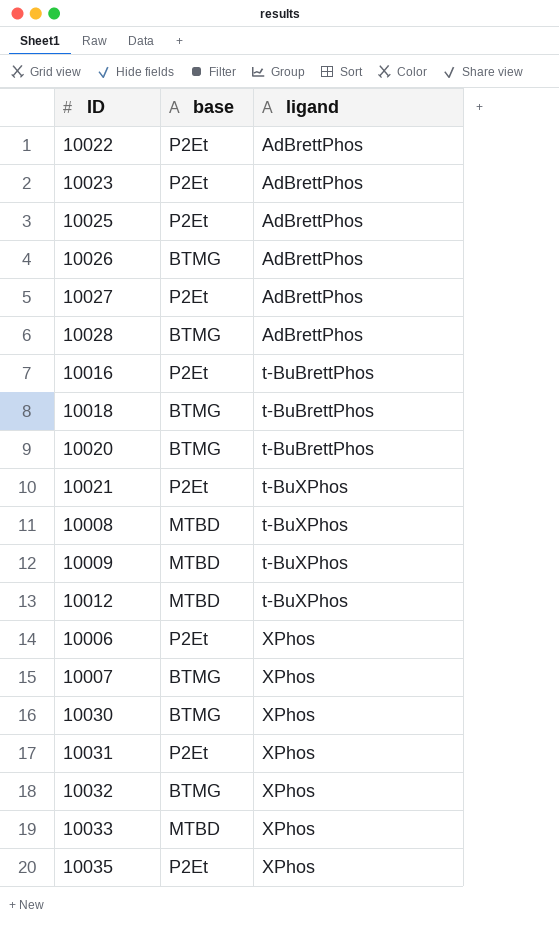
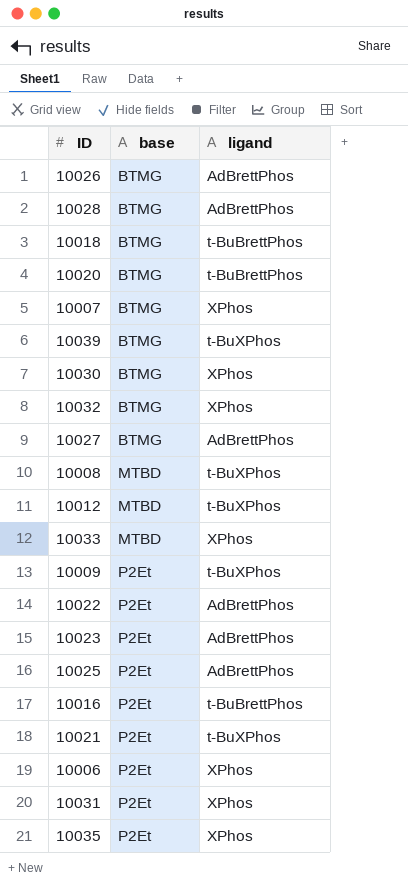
row order: ligand ascending -> base ascending
row 10039: none -> BTMG | t-BuXPhos
10027 | base: P2Et -> BTMG
10009 | base: MTBD -> P2Et

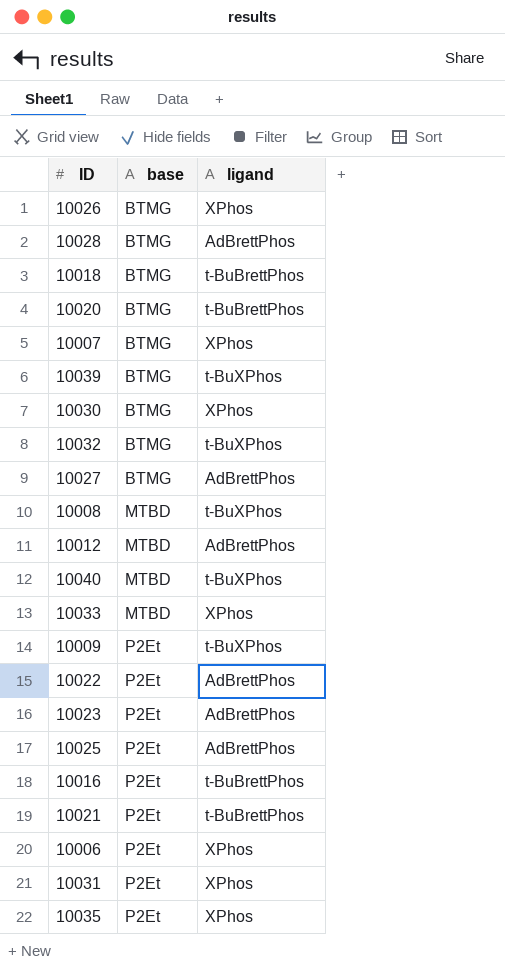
10026 | ligand: AdBrettPhos -> XPhos
10032 | ligand: XPhos -> t-BuXPhos
10012 | ligand: t-BuXPhos -> AdBrettPhos
row 10040: none -> MTBD | t-BuXPhos
10021 | ligand: t-BuXPhos -> t-BuBrettPhos

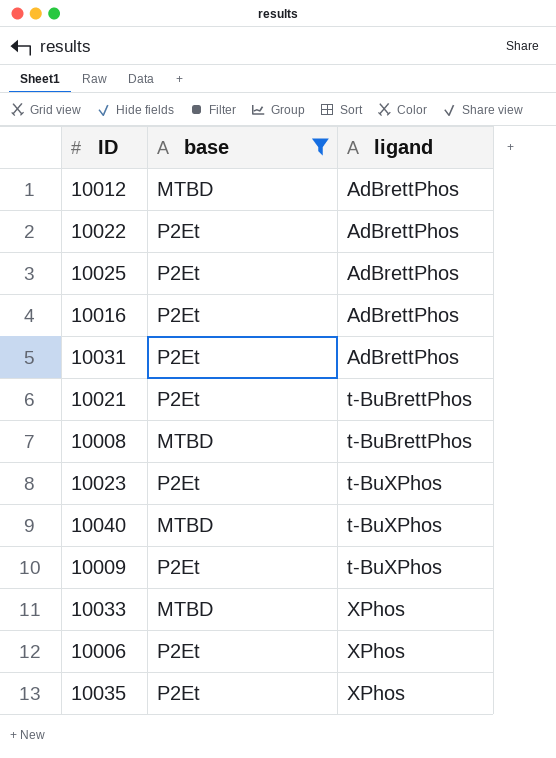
filter: none -> base != BTMG
row order: base ascending -> ligand ascending
10016 | ligand: t-BuBrettPhos -> AdBrettPhos
10031 | ligand: XPhos -> AdBrettPhos
10008 | ligand: t-BuXPhos -> t-BuBrettPhos
10023 | ligand: AdBrettPhos -> t-BuXPhos

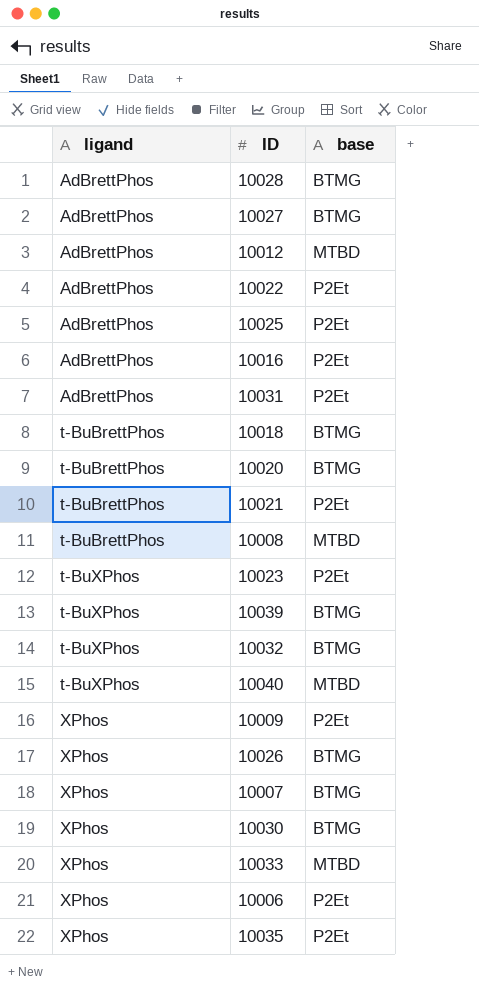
filter: base != BTMG -> none
column ligand | position: 3 -> 1
10009 | ligand: t-BuXPhos -> XPhos

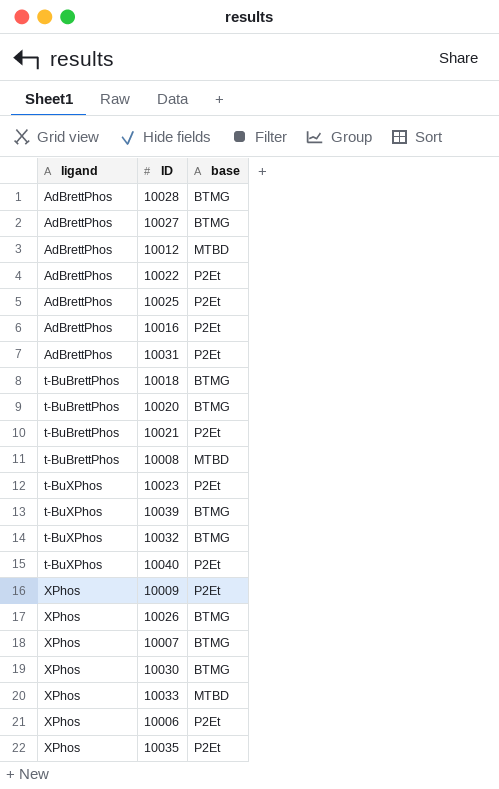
10040 | base: MTBD -> P2Et

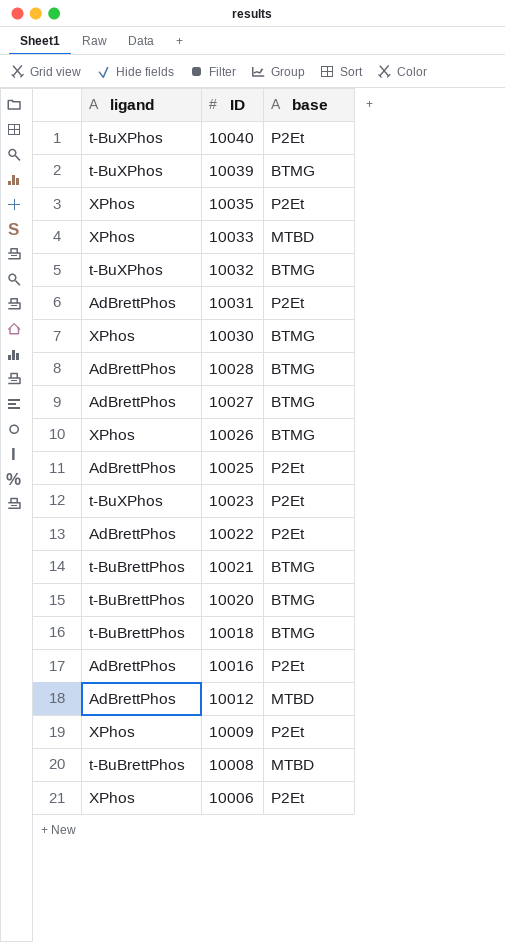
row order: ligand ascending -> ID descending
row 10007: XPhos | BTMG -> none
10021 | base: P2Et -> BTMG

